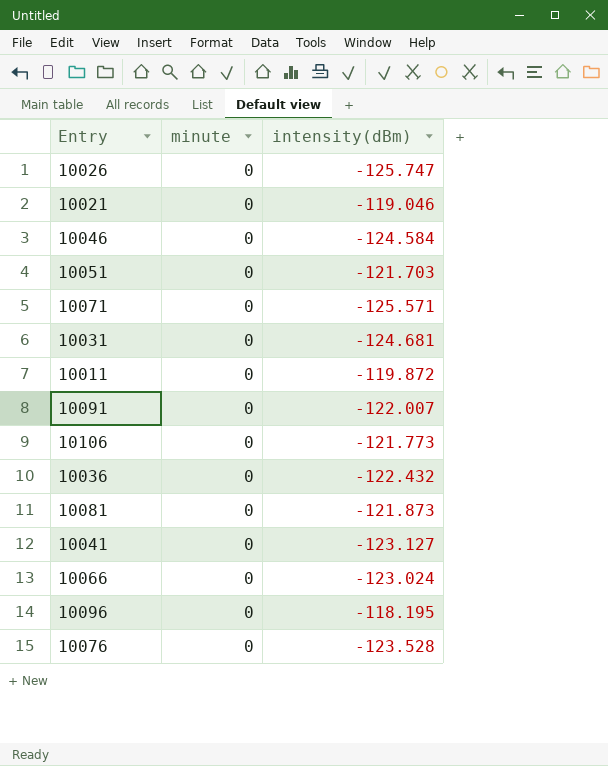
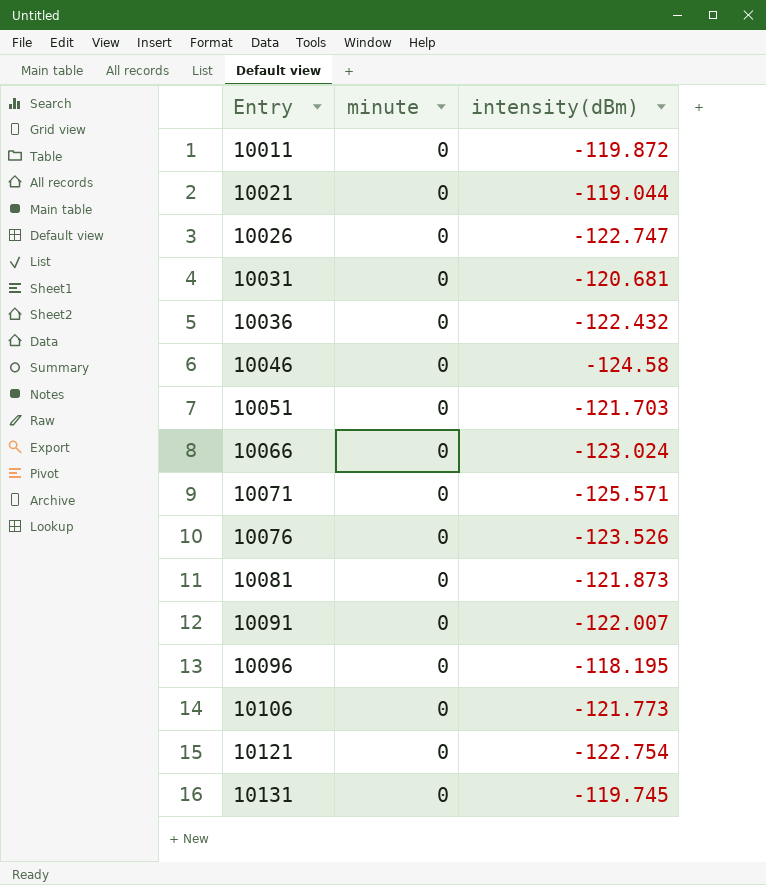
row order: none -> Entry ascending
row 10041: 0 | -123.127 -> none
10021 | intensity(dBm): -119.046 -> -119.044
10026 | intensity(dBm): -125.747 -> -122.747
10031 | intensity(dBm): -124.681 -> -120.681
10046 | intensity(dBm): -124.584 -> -124.58
10076 | intensity(dBm): -123.528 -> -123.526
row 10121: none -> 0 | -122.754
row 10131: none -> 0 | -119.745

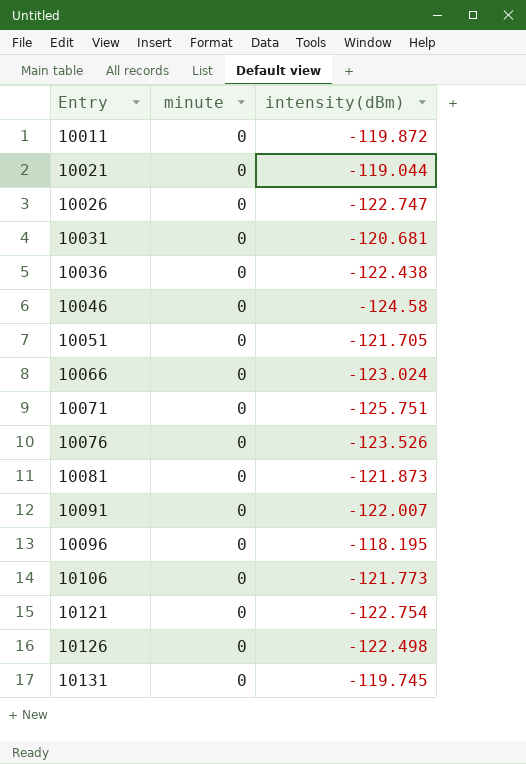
10036 | intensity(dBm): -122.432 -> -122.438
10051 | intensity(dBm): -121.703 -> -121.705
10071 | intensity(dBm): -125.571 -> -125.751
row 10126: none -> 0 | -122.498

